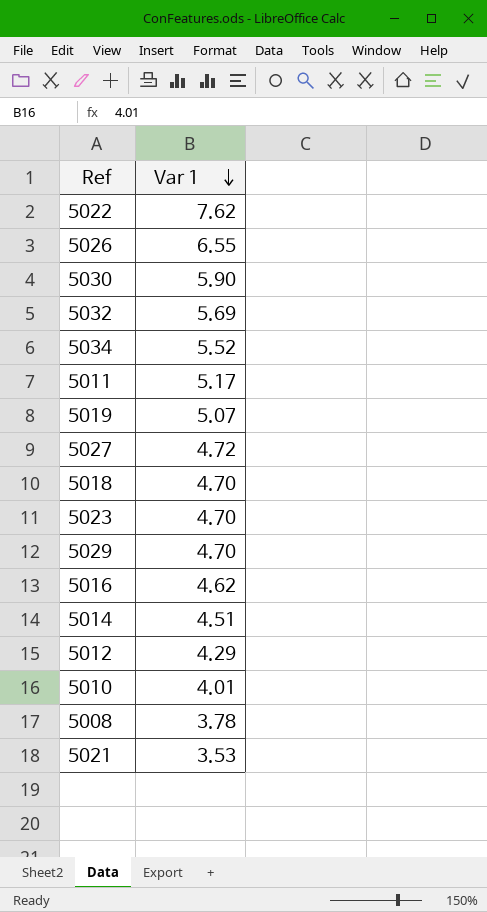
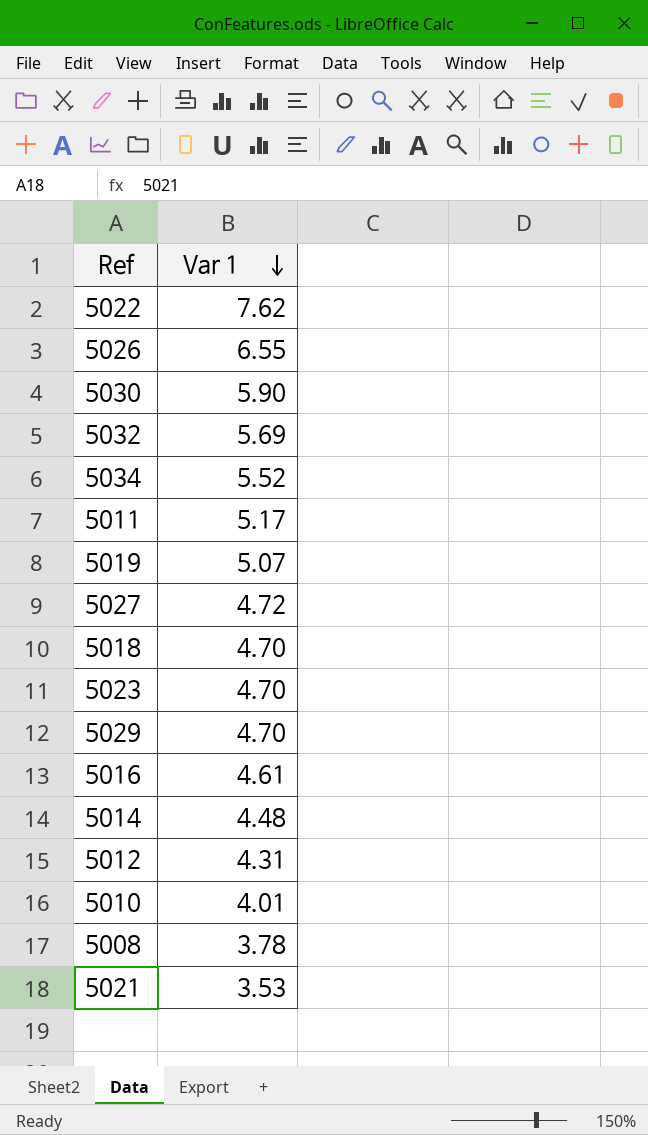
5016 | Var 1: 4.62 -> 4.61
5014 | Var 1: 4.51 -> 4.48
5012 | Var 1: 4.29 -> 4.31

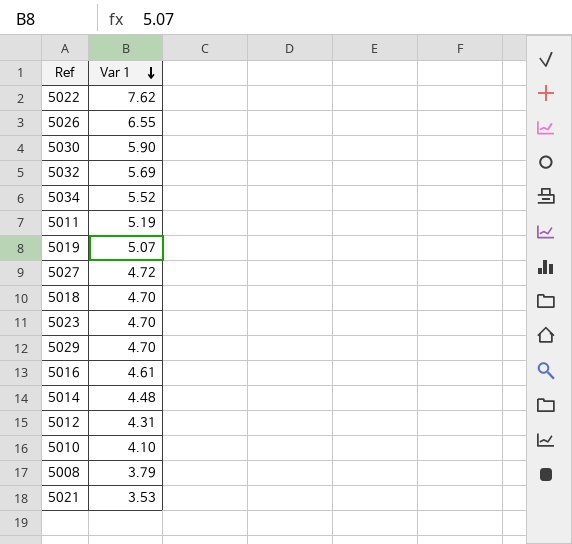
5011 | Var 1: 5.17 -> 5.19
5010 | Var 1: 4.01 -> 4.10
5008 | Var 1: 3.78 -> 3.79

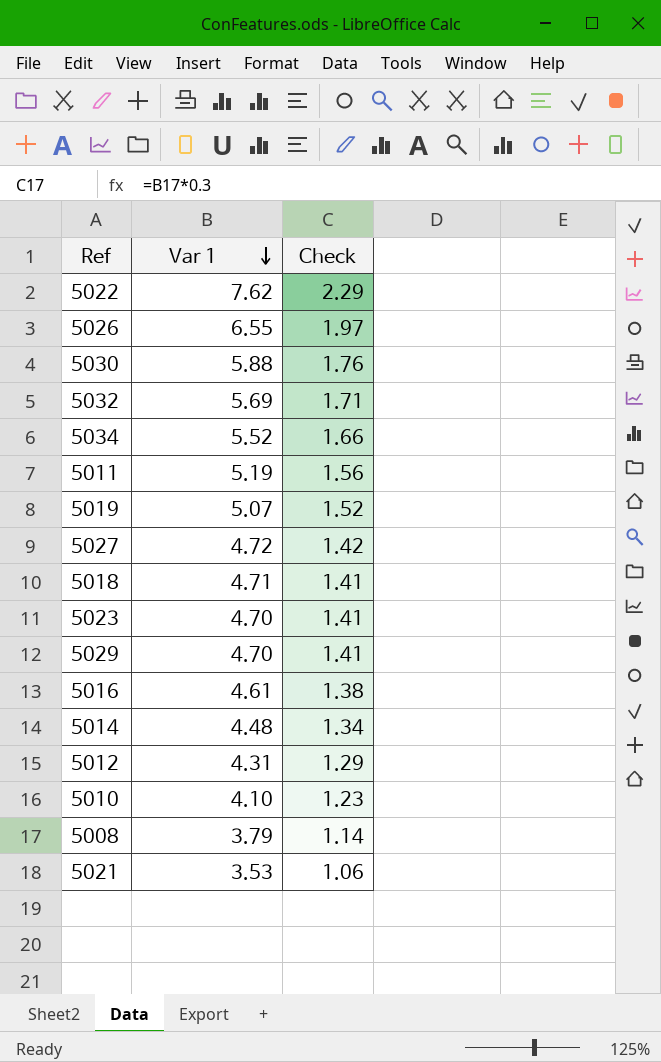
column Check | formula: none -> [Var 1] * 0.3
5030 | Var 1: 5.90 -> 5.88
5018 | Var 1: 4.70 -> 4.71

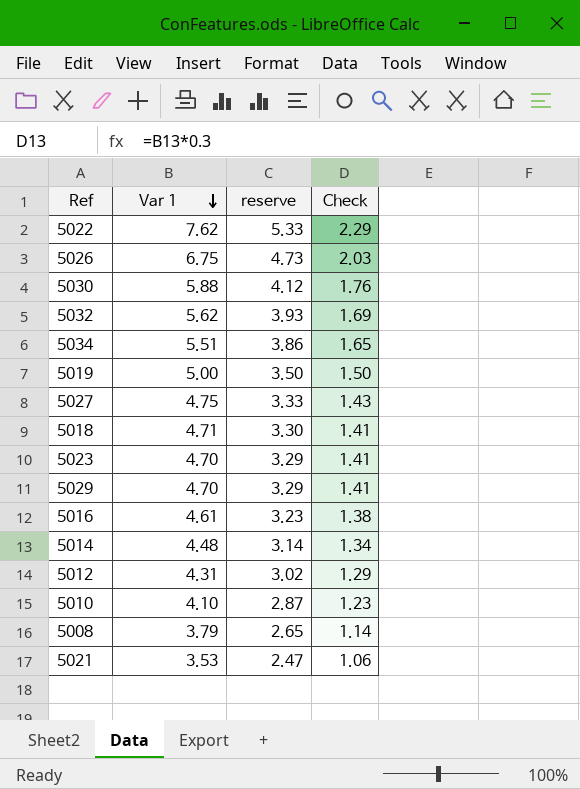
column reserve | formula: none -> [Var 1] * 0.7
row 5011: 5.19 | 1.56 -> none
5026 | Var 1: 6.55 -> 6.75
5026 | Check: 1.97 -> 2.03
5032 | Var 1: 5.69 -> 5.62
5032 | Check: 1.71 -> 1.69
5034 | Var 1: 5.52 -> 5.51
5034 | Check: 1.66 -> 1.65
5019 | Var 1: 5.07 -> 5.00
5019 | Check: 1.52 -> 1.50
5027 | Var 1: 4.72 -> 4.75
5027 | Check: 1.42 -> 1.43

